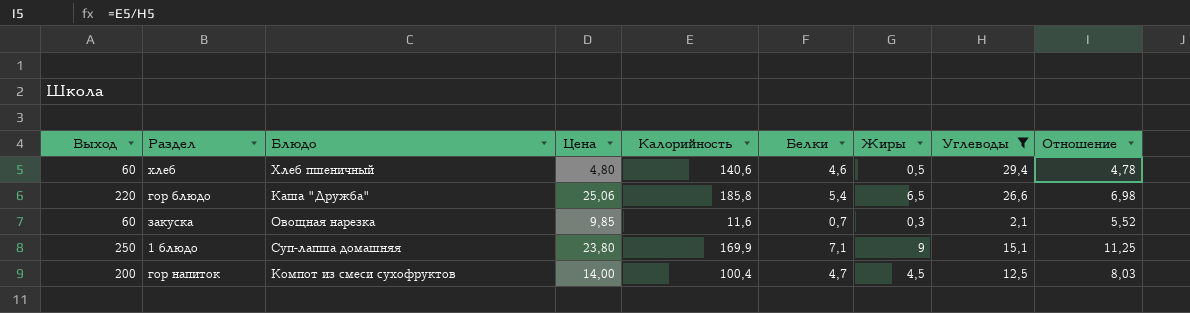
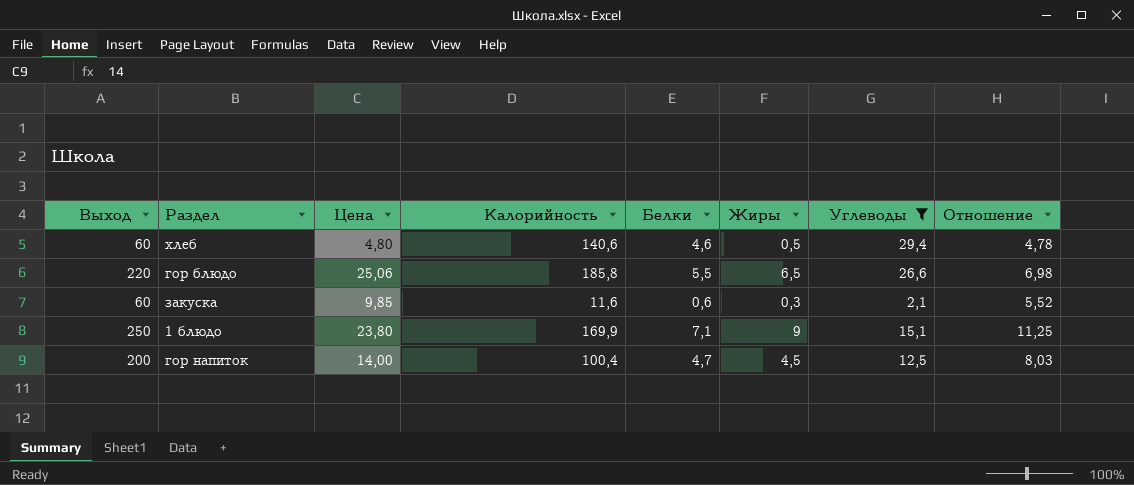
column Блюдо | position: 3 -> none
гор блюдо | Белки: 5,4 -> 5,5
закуска | Белки: 0,7 -> 0,6

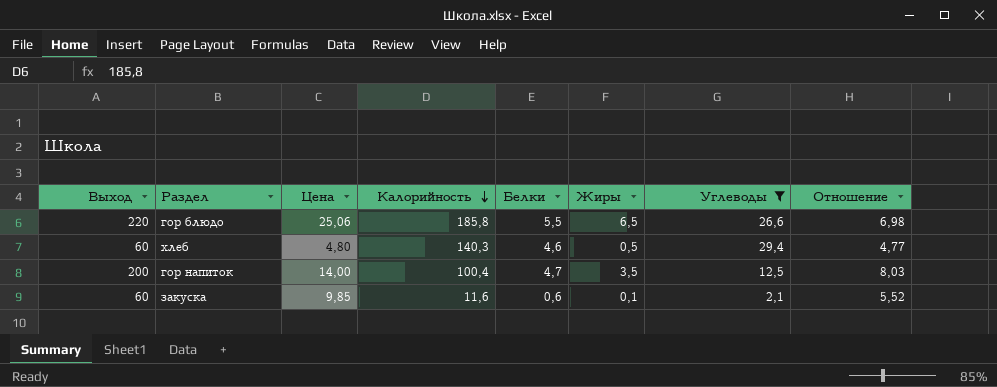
row order: none -> Калорийность descending
row 1 блюдо: 250 | 23,80 | 169,9 | 7,1 | 9 | 15,1 | 11,25 -> none
хлеб | Калорийность: 140,6 -> 140,3
хлеб | Отношение: 4,78 -> 4,77
гор напиток | Жиры: 4,5 -> 3,5
закуска | Жиры: 0,3 -> 0,1

